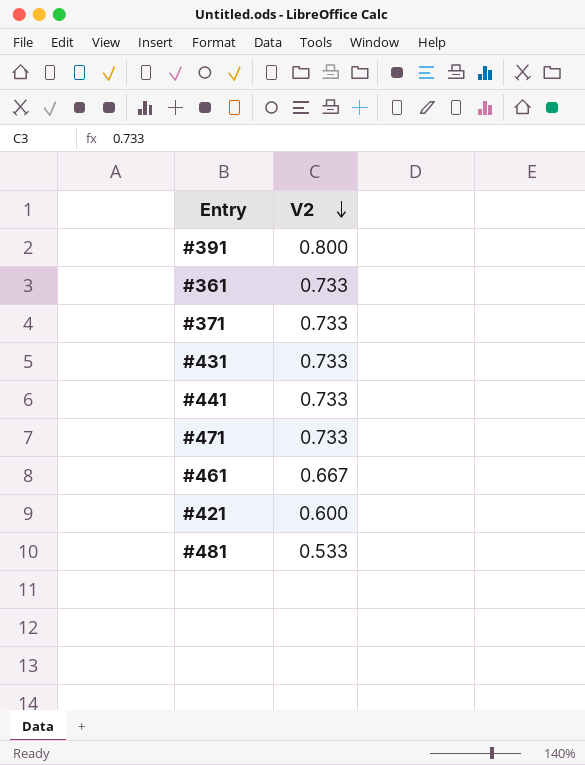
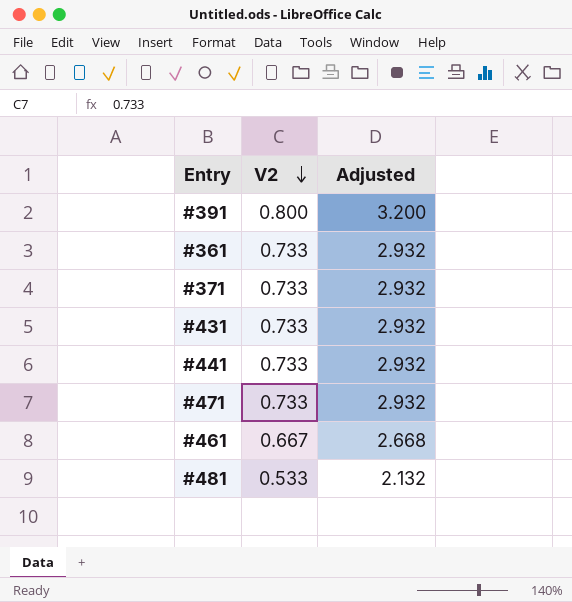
column Adjusted | formula: none -> [V2] * 4
row #421: 0.600 -> none

